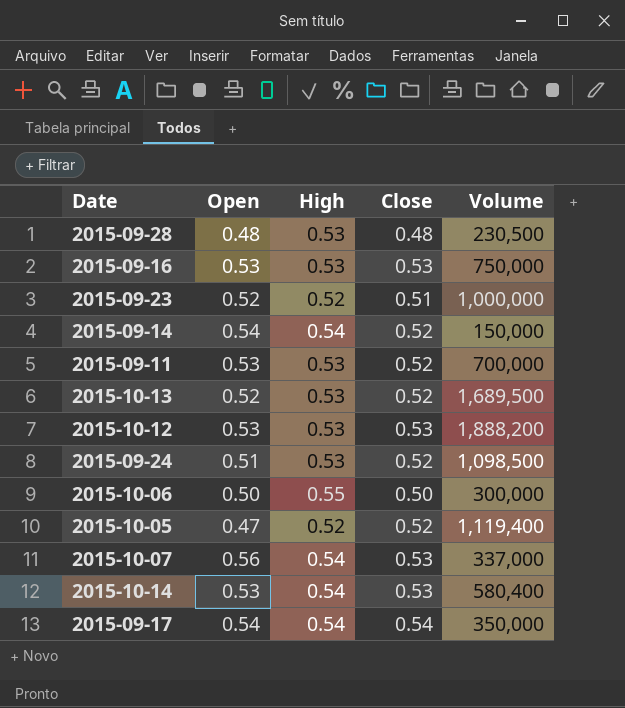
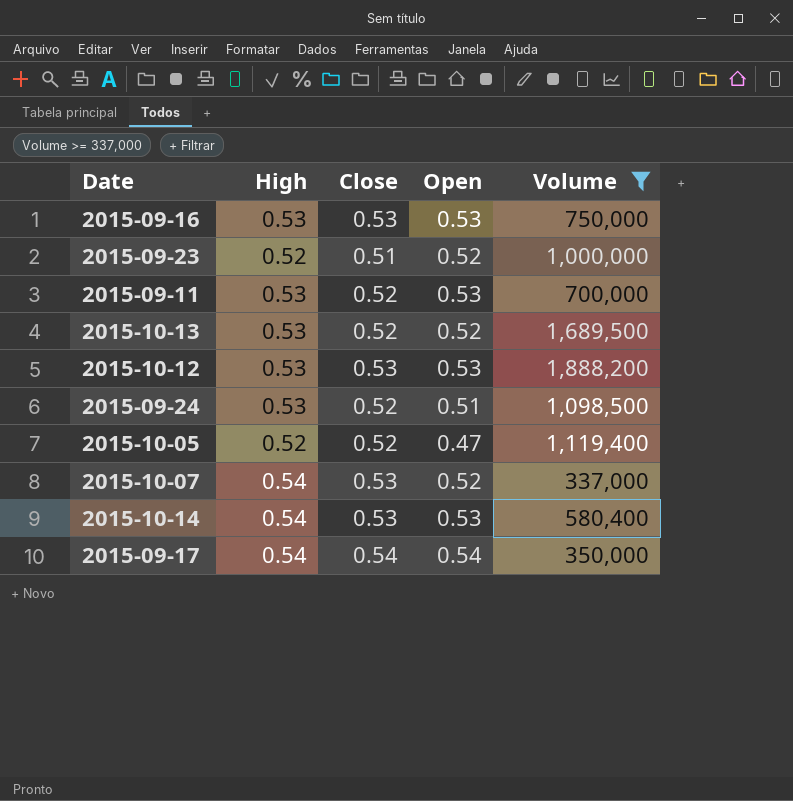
filter: none -> Volume >= 337,000
column Open | position: 2 -> 4
2015-10-07 | Open: 0.56 -> 0.52

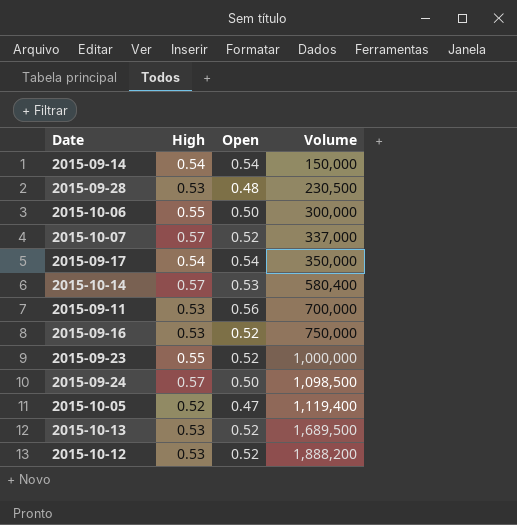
filter: Volume >= 337,000 -> none
row order: none -> Volume ascending
column Close | position: 3 -> none
2015-10-07 | High: 0.54 -> 0.57
2015-10-14 | High: 0.54 -> 0.57
2015-09-11 | Open: 0.53 -> 0.56
2015-09-16 | Open: 0.53 -> 0.52
2015-09-23 | High: 0.52 -> 0.55
2015-09-24 | High: 0.53 -> 0.57
2015-09-24 | Open: 0.51 -> 0.50
2015-10-12 | Open: 0.53 -> 0.52

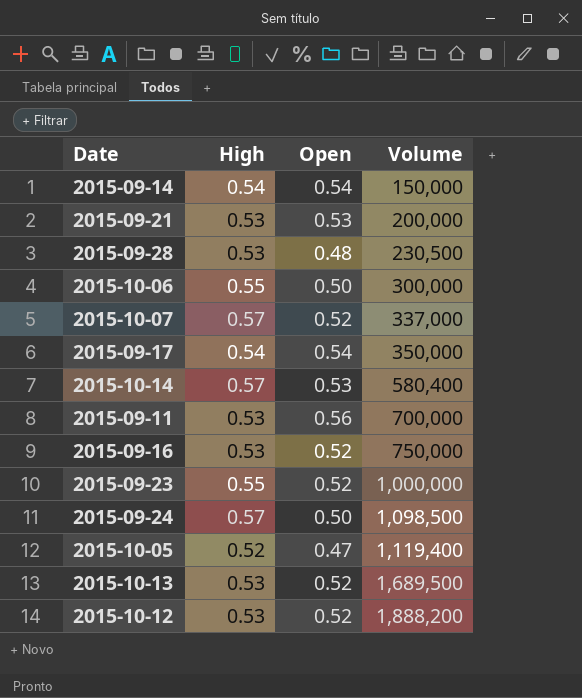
row 2015-09-21: none -> 0.53 | 0.53 | 200,000

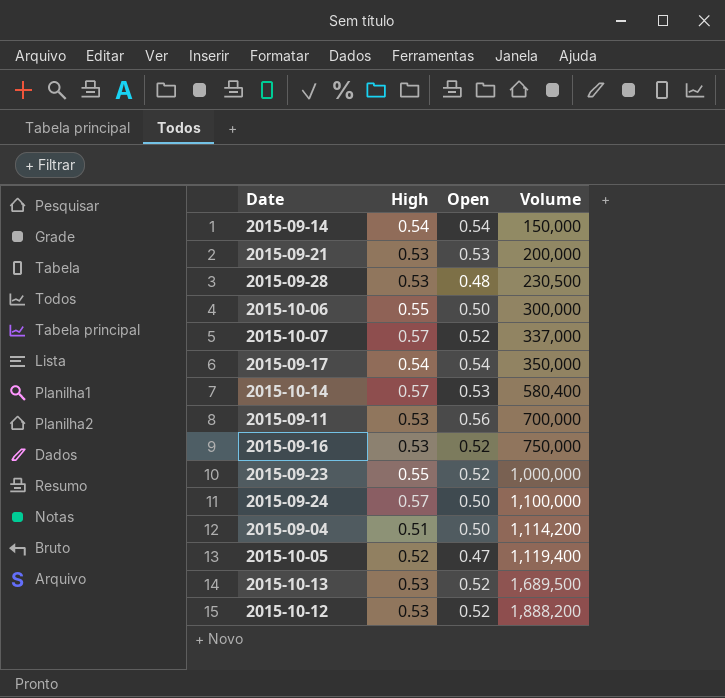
2015-09-24 | Volume: 1,098,500 -> 1,100,000
row 2015-09-04: none -> 0.51 | 0.50 | 1,114,200

